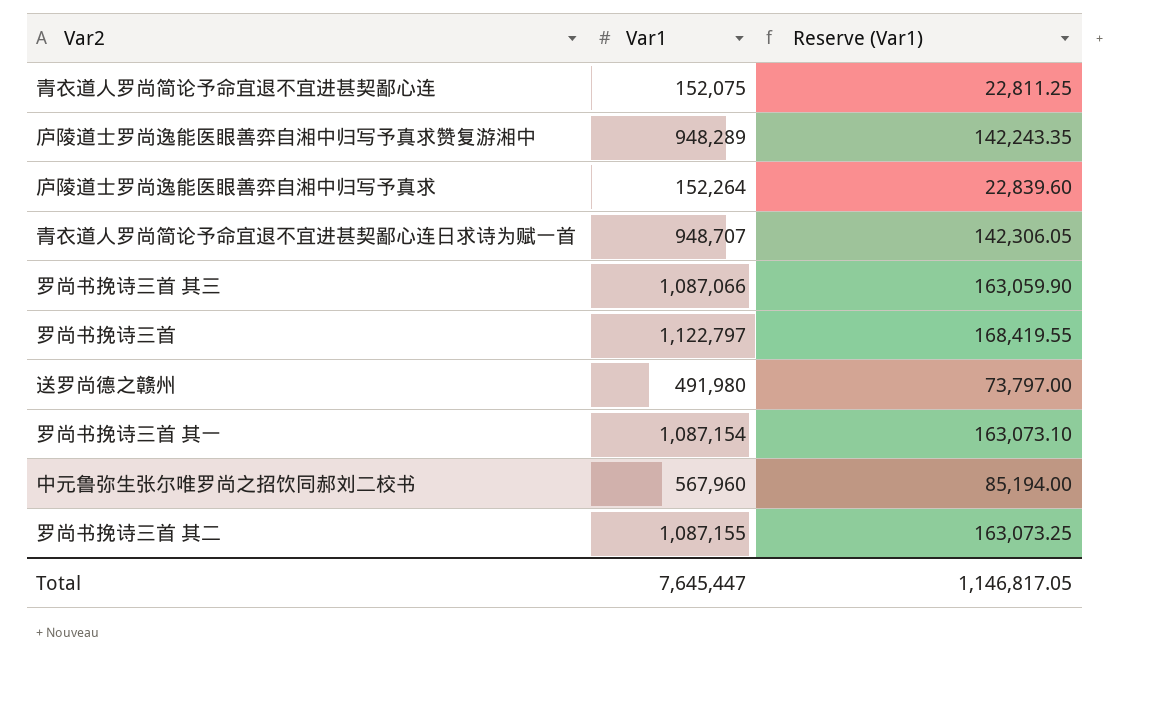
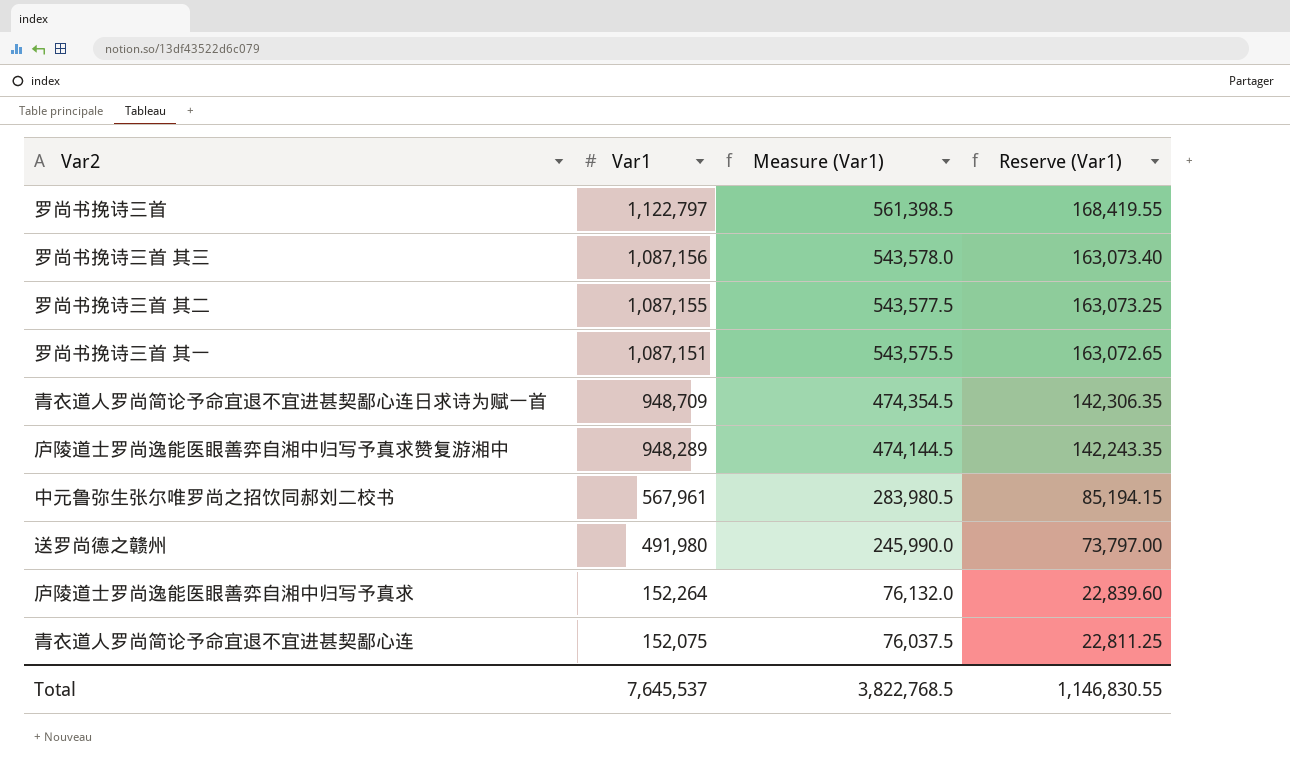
row order: none -> Var1 descending
column Measure (Var1) | formula: none -> [Var1] * 0.5
罗尚书挽诗三首 其三 | Var1: 1,087,066 -> 1,087,156
罗尚书挽诗三首 其三 | Reserve (Var1): 163,059.90 -> 163,073.40
罗尚书挽诗三首 其一 | Var1: 1,087,154 -> 1,087,151
罗尚书挽诗三首 其一 | Reserve (Var1): 163,073.10 -> 163,072.65
青衣道人罗尚简论予命宜退不宜进甚契鄙心连日求诗为赋一首 | Var1: 948,707 -> 948,709
青衣道人罗尚简论予命宜退不宜进甚契鄙心连日求诗为赋一首 | Reserve (Var1): 142,306.05 -> 142,306.35
中元鲁弥生张尔唯罗尚之招饮同郝刘二校书 | Var1: 567,960 -> 567,961
中元鲁弥生张尔唯罗尚之招饮同郝刘二校书 | Reserve (Var1): 85,194.00 -> 85,194.15
Total | Var1: 7,645,447 -> 7,645,537
Total | Reserve (Var1): 1,146,817.05 -> 1,146,830.55

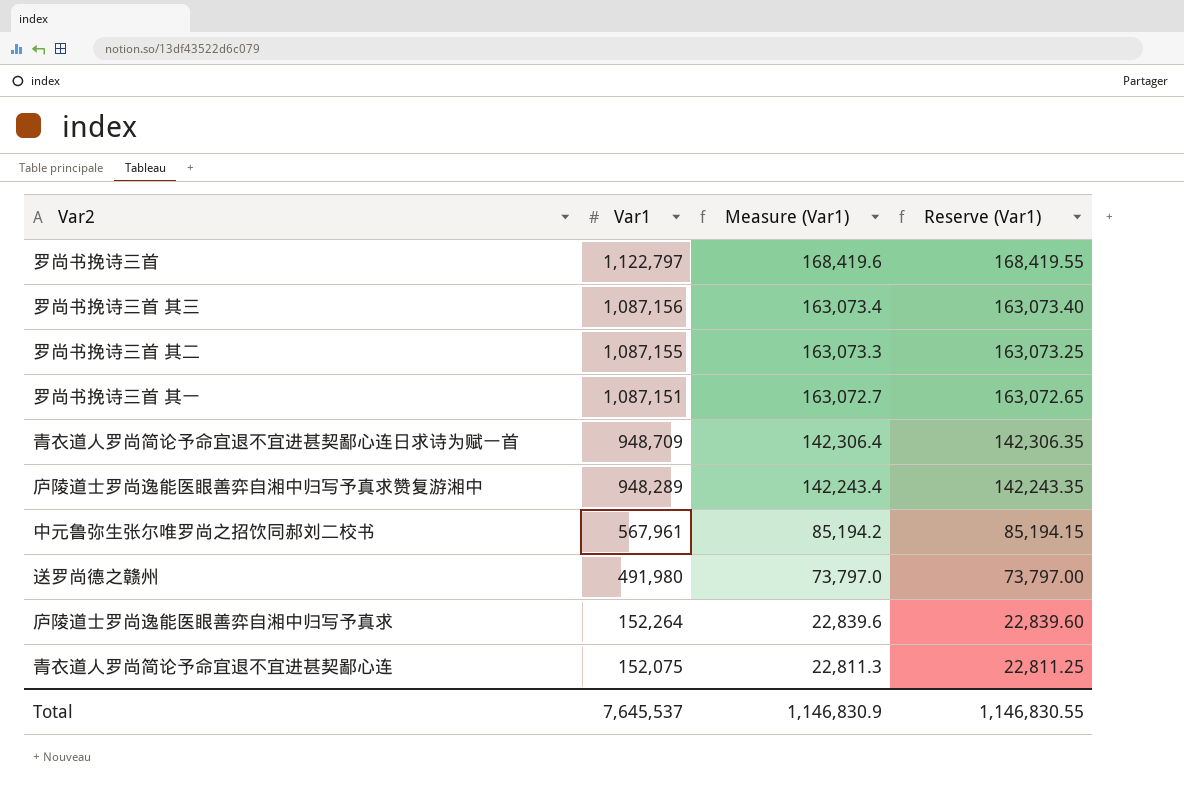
column Measure (Var1) | formula: [Var1] * 0.5 -> [Var1] * 0.15
Total | Measure (Var1): 3,822,768.5 -> 1,146,830.9

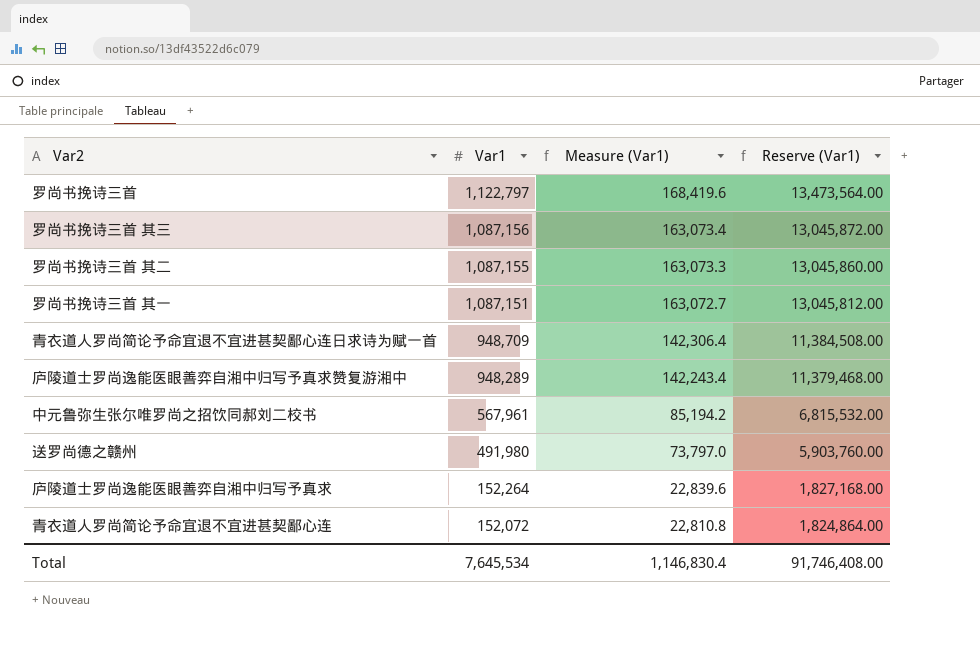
column Reserve (Var1) | formula: [Var1] * 0.15 -> [Var1] * 12
青衣道人罗尚简论予命宜退不宜进甚契鄙心连 | Var1: 152,075 -> 152,072
青衣道人罗尚简论予命宜退不宜进甚契鄙心连 | Measure (Var1): 22,811.3 -> 22,810.8
Total | Var1: 7,645,537 -> 7,645,534
Total | Measure (Var1): 1,146,830.9 -> 1,146,830.4
Total | Reserve (Var1): 1,146,830.55 -> 91,746,408.00

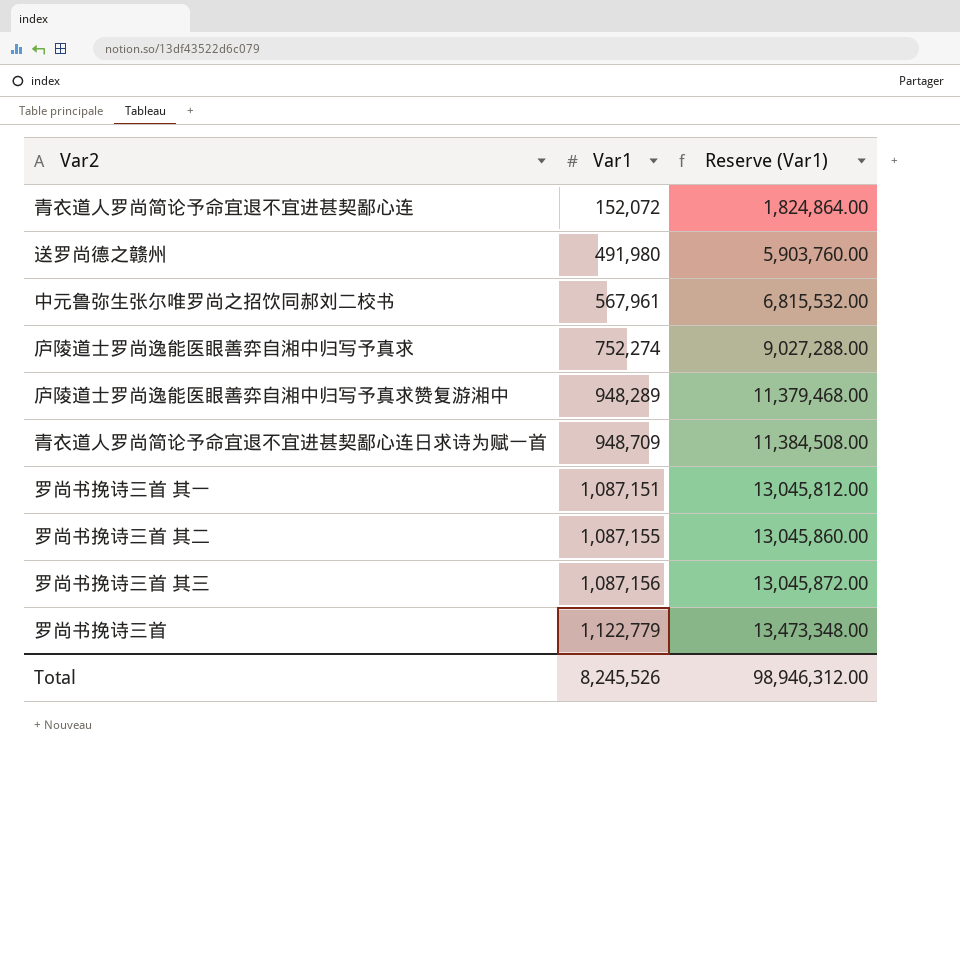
row order: Var1 descending -> Var1 ascending
column Measure (Var1) | formula: [Var1] * 0.15 -> none
庐陵道士罗尚逸能医眼善弈自湘中归写予真求 | Var1: 152,264 -> 752,274
庐陵道士罗尚逸能医眼善弈自湘中归写予真求 | Reserve (Var1): 1,827,168.00 -> 9,027,288.00
罗尚书挽诗三首 | Var1: 1,122,797 -> 1,122,779
罗尚书挽诗三首 | Reserve (Var1): 13,473,564.00 -> 13,473,348.00
Total | Var1: 7,645,534 -> 8,245,526
Total | Reserve (Var1): 91,746,408.00 -> 98,946,312.00

